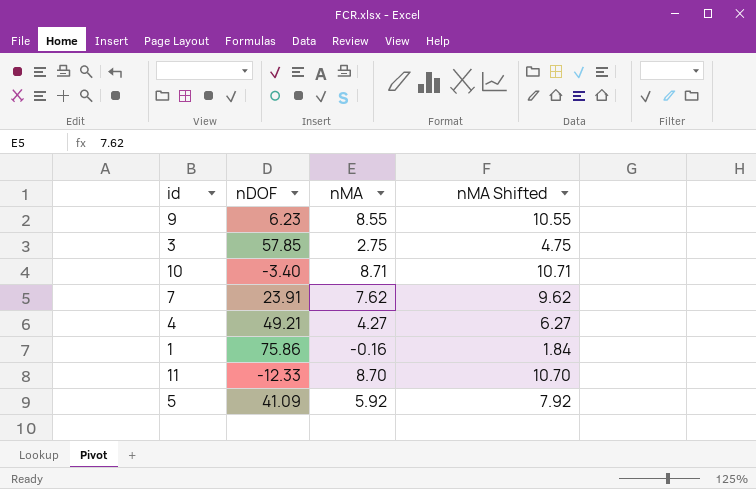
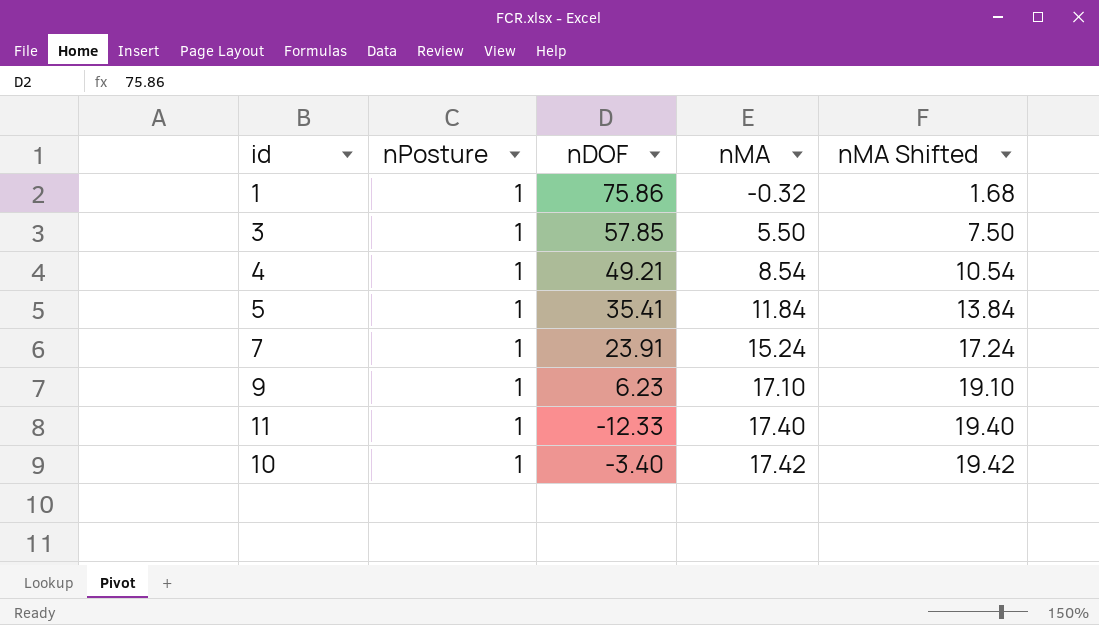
row order: none -> nMA ascending
column nPosture | position: none -> 2
1 | nMA: -0.16 -> -0.32
1 | nMA Shifted: 1.84 -> 1.68
3 | nMA: 2.75 -> 5.50
3 | nMA Shifted: 4.75 -> 7.50
4 | nMA: 4.27 -> 8.54
4 | nMA Shifted: 6.27 -> 10.54
5 | nDOF: 41.09 -> 35.41
5 | nMA: 5.92 -> 11.84
5 | nMA Shifted: 7.92 -> 13.84
7 | nMA: 7.62 -> 15.24
7 | nMA Shifted: 9.62 -> 17.24
9 | nMA: 8.55 -> 17.10
9 | nMA Shifted: 10.55 -> 19.10
11 | nMA: 8.70 -> 17.40
11 | nMA Shifted: 10.70 -> 19.40
10 | nMA: 8.71 -> 17.42
10 | nMA Shifted: 10.71 -> 19.42

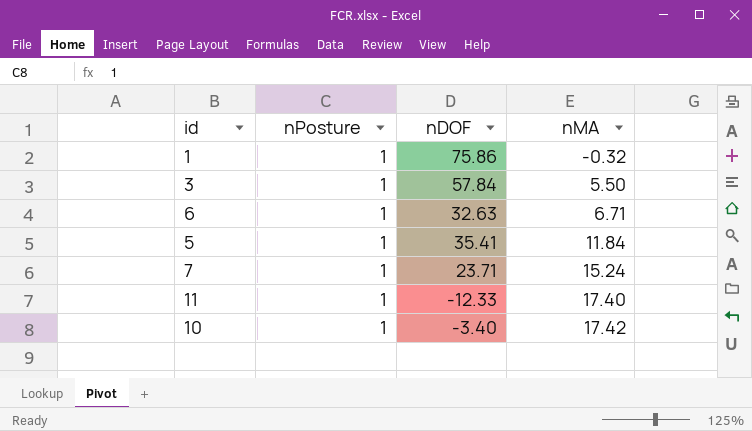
column nMA Shifted | formula: [nMA] + 2 -> none
row 4: 1 | 49.21 | 8.54 | 10.54 -> none
row 9: 1 | 6.23 | 17.10 | 19.10 -> none
3 | nDOF: 57.85 -> 57.84
row 6: none -> 1 | 32.63 | 6.71
7 | nDOF: 23.91 -> 23.71

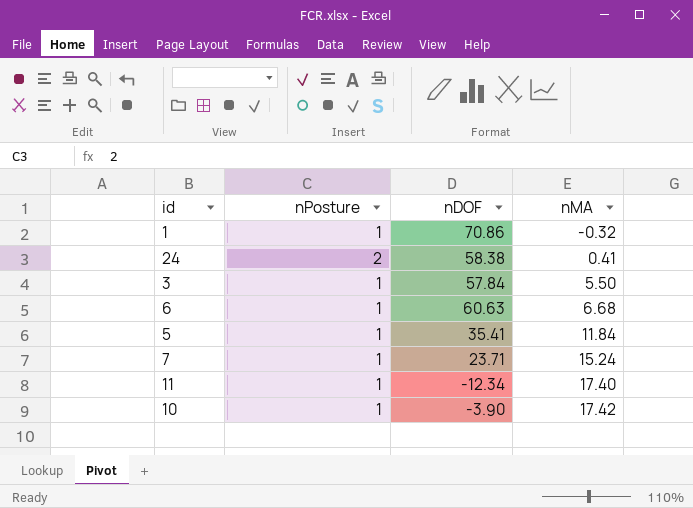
1 | nDOF: 75.86 -> 70.86
row 24: none -> 2 | 58.38 | 0.41
6 | nDOF: 32.63 -> 60.63
6 | nMA: 6.71 -> 6.68
11 | nDOF: -12.33 -> -12.34
10 | nDOF: -3.40 -> -3.90

